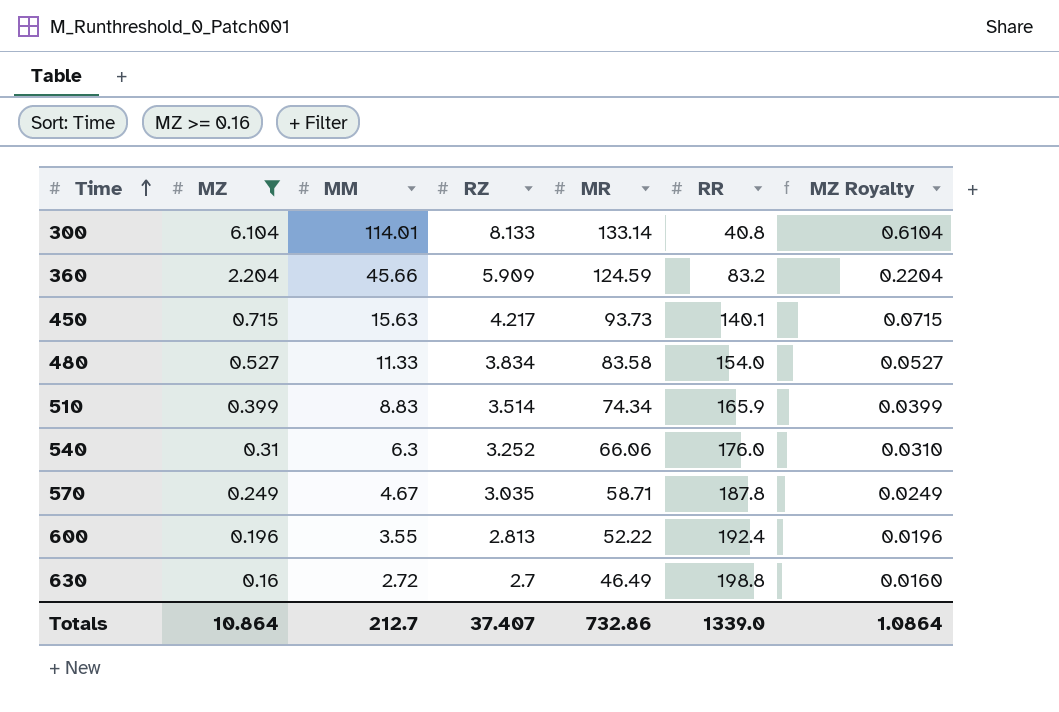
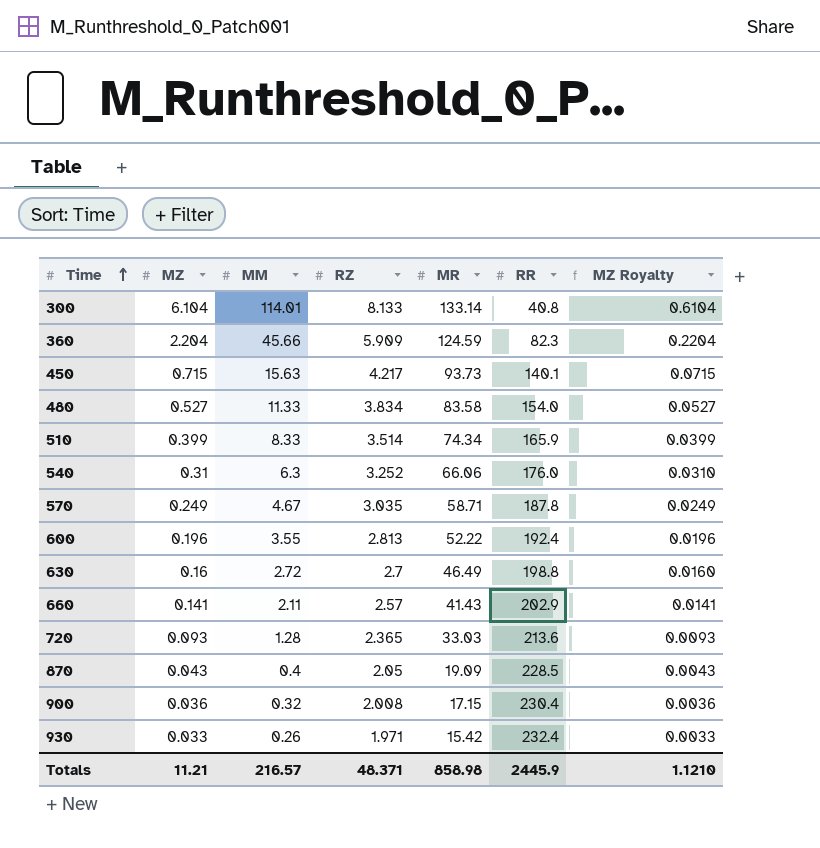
filter: MZ >= 0.16 -> none
360 | RR: 83.2 -> 82.3
510 | MM: 8.83 -> 8.33
Totals | MZ: 10.864 -> 11.21
Totals | MM: 212.7 -> 216.57
Totals | RZ: 37.407 -> 48.371
Totals | MR: 732.86 -> 858.98
Totals | RR: 1339.0 -> 2445.9
Totals | MZ Royalty: 1.0864 -> 1.1210

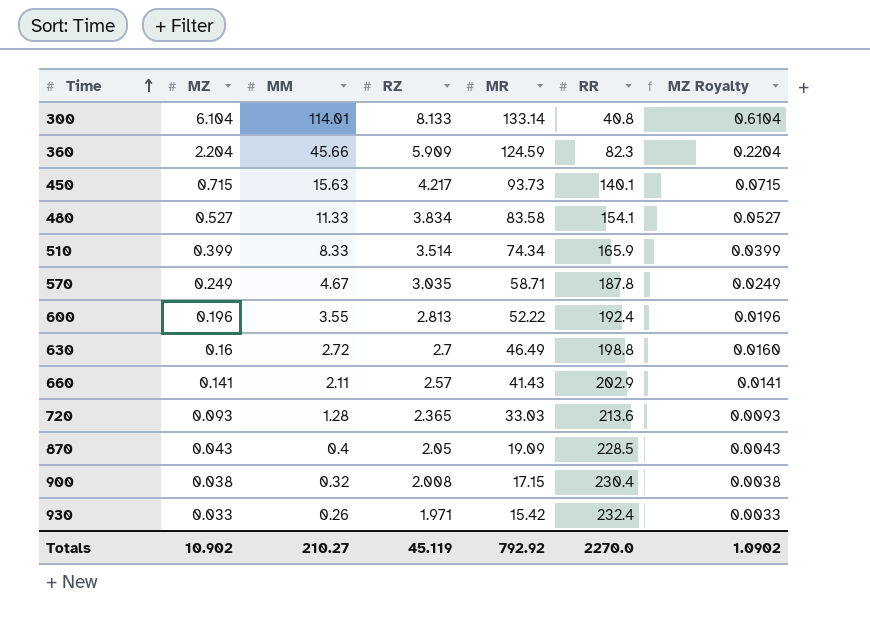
row 540: 0.31 | 6.3 | 3.252 | 66.06 | 176.0 | 0.0310 -> none
480 | RR: 154.0 -> 154.1
900 | MZ: 0.036 -> 0.038
900 | MZ Royalty: 0.0036 -> 0.0038
Totals | MZ: 11.21 -> 10.902
Totals | MM: 216.57 -> 210.27
Totals | RZ: 48.371 -> 45.119
Totals | MR: 858.98 -> 792.92
Totals | RR: 2445.9 -> 2270.0
Totals | MZ Royalty: 1.1210 -> 1.0902

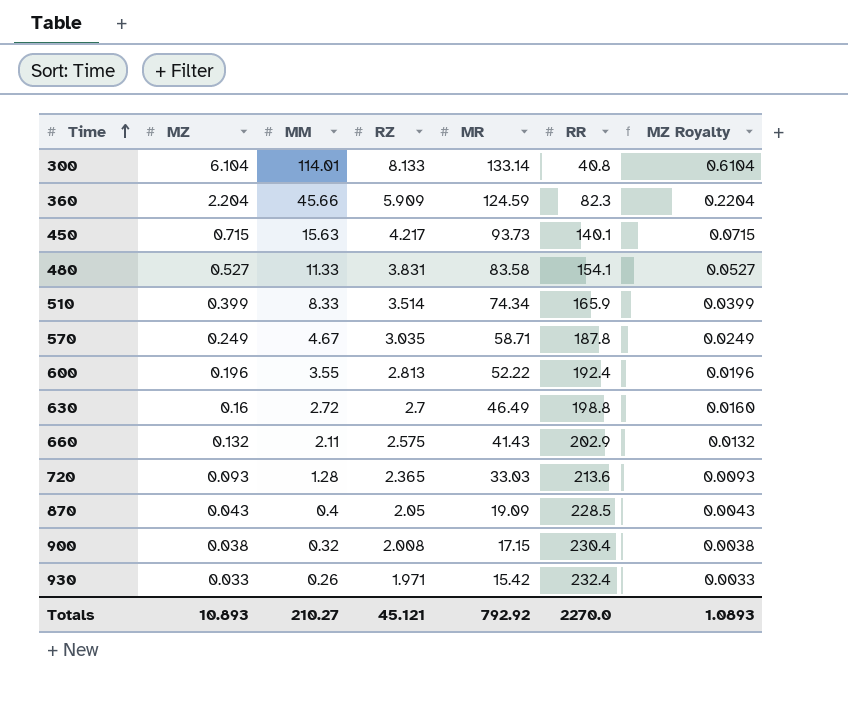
480 | RZ: 3.834 -> 3.831
660 | MZ: 0.141 -> 0.132
660 | RZ: 2.57 -> 2.575
660 | MZ Royalty: 0.0141 -> 0.0132
Totals | MZ: 10.902 -> 10.893
Totals | RZ: 45.119 -> 45.121
Totals | MZ Royalty: 1.0902 -> 1.0893

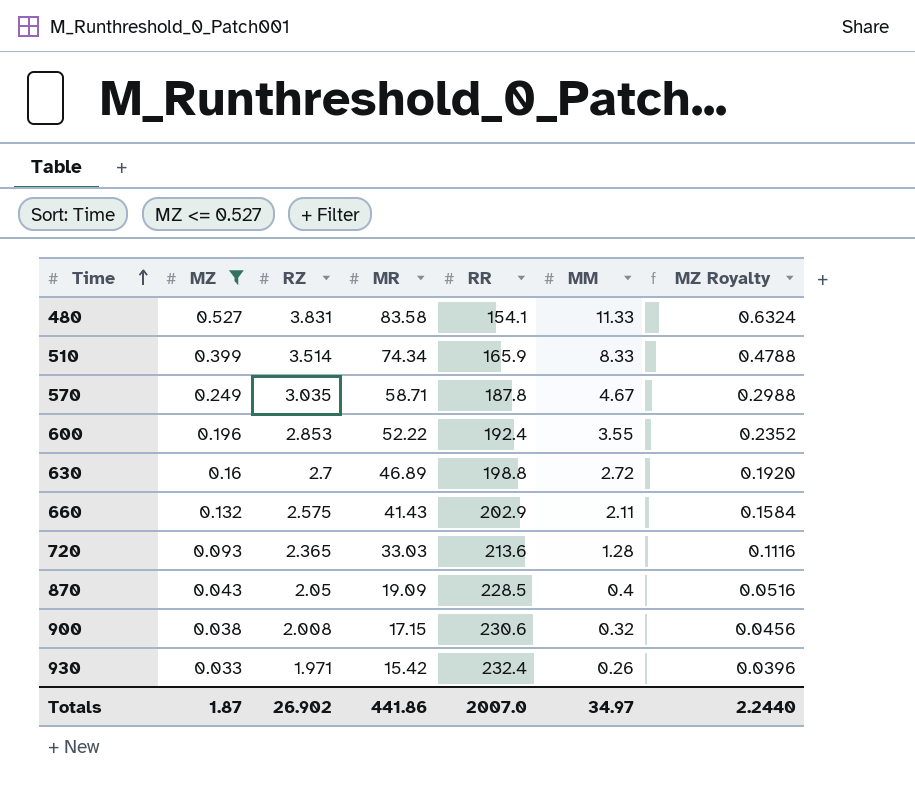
filter: none -> MZ <= 0.527
column MM | position: 3 -> 6
column MZ Royalty | formula: [MZ] * 0.1 -> [MZ] * 1.2
600 | RZ: 2.813 -> 2.853
630 | MR: 46.49 -> 46.89
900 | RR: 230.4 -> 230.6
Totals | MZ: 10.893 -> 1.87
Totals | RZ: 45.121 -> 26.902
Totals | MR: 792.92 -> 441.86
Totals | RR: 2270.0 -> 2007.0
Totals | MM: 210.27 -> 34.97
Totals | MZ Royalty: 1.0893 -> 2.2440

